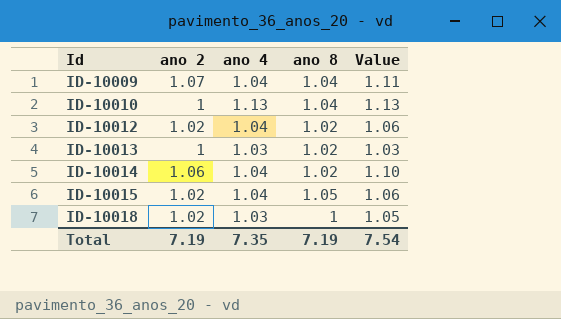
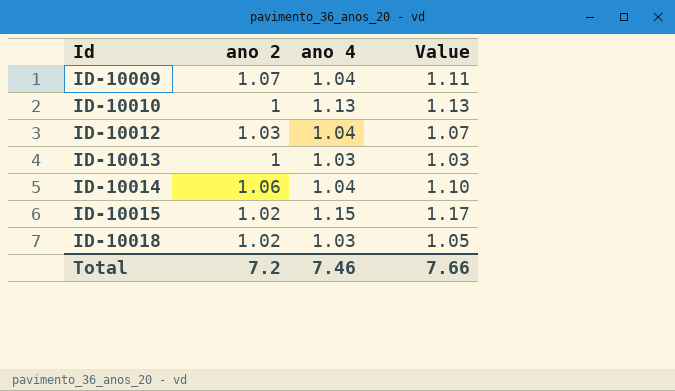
column ano 8 | position: 4 -> none
ID-10012 | ano 2: 1.02 -> 1.03
ID-10012 | Value: 1.06 -> 1.07
ID-10015 | ano 4: 1.04 -> 1.15
ID-10015 | Value: 1.06 -> 1.17
Total | ano 2: 7.19 -> 7.2
Total | ano 4: 7.35 -> 7.46
Total | Value: 7.54 -> 7.66

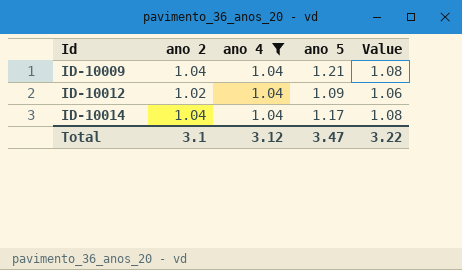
filter: none -> ano 4 = 1.04
column ano 5 | position: none -> 4
ID-10009 | ano 2: 1.07 -> 1.04
ID-10009 | Value: 1.11 -> 1.08
ID-10012 | ano 2: 1.03 -> 1.02
ID-10012 | Value: 1.07 -> 1.06
ID-10014 | ano 2: 1.06 -> 1.04
ID-10014 | Value: 1.10 -> 1.08
Total | ano 2: 7.2 -> 3.1
Total | ano 4: 7.46 -> 3.12
Total | Value: 7.66 -> 3.22

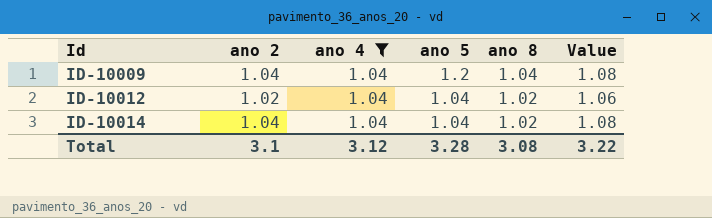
column ano 8 | position: none -> 5
ID-10009 | ano 5: 1.21 -> 1.2
ID-10012 | ano 5: 1.09 -> 1.04
ID-10014 | ano 5: 1.17 -> 1.04
Total | ano 5: 3.47 -> 3.28

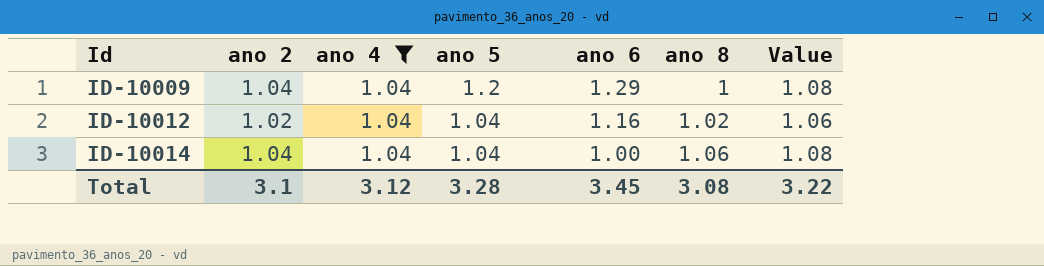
column ano 6 | position: none -> 5
ID-10009 | ano 8: 1.04 -> 1
ID-10014 | ano 8: 1.02 -> 1.06

